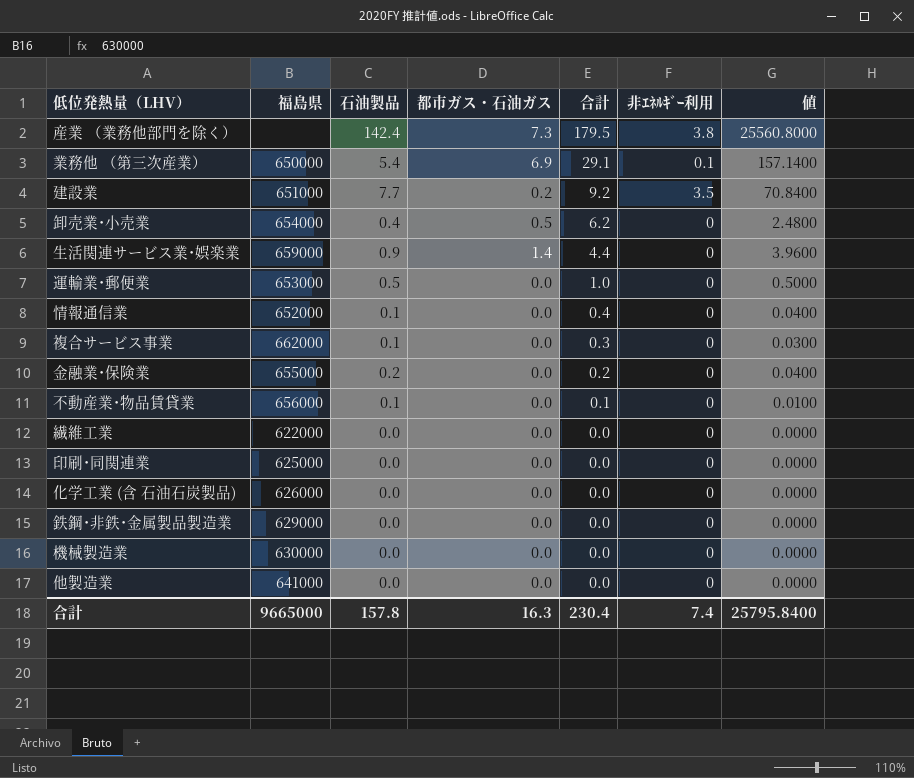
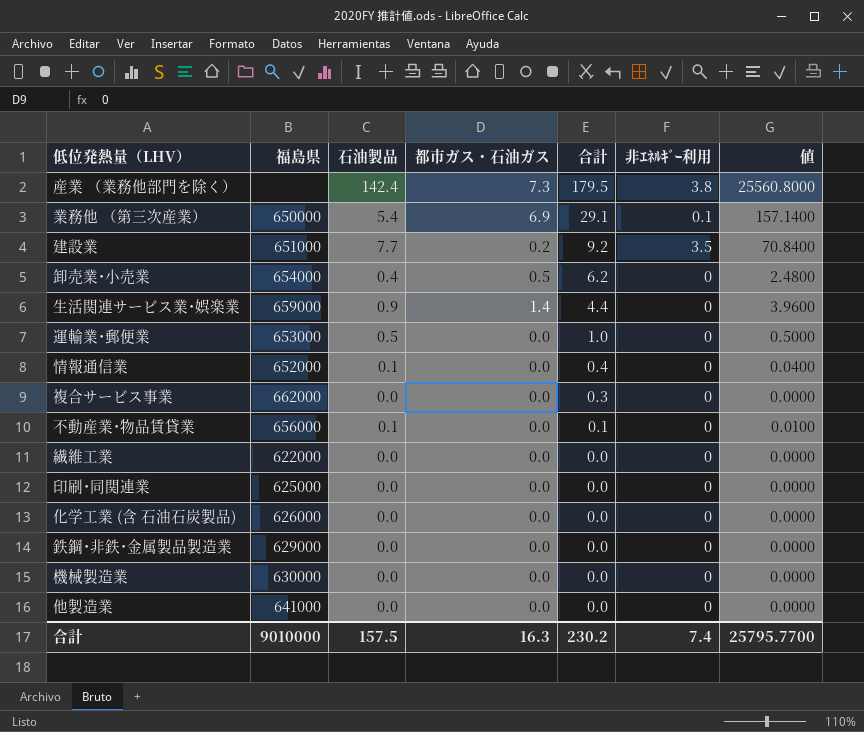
row 金融業･保険業: 655000 | 0.2 | 0.0 | 0.2 | 0 | 0.0400 -> none
複合サービス事業 | 石油製品: 0.1 -> 0.0
複合サービス事業 | 値: 0.0300 -> 0.0000
合計 | 福島県: 9665000 -> 9010000
合計 | 石油製品: 157.8 -> 157.5
合計 | 合計: 230.4 -> 230.2
合計 | 値: 25795.8400 -> 25795.7700

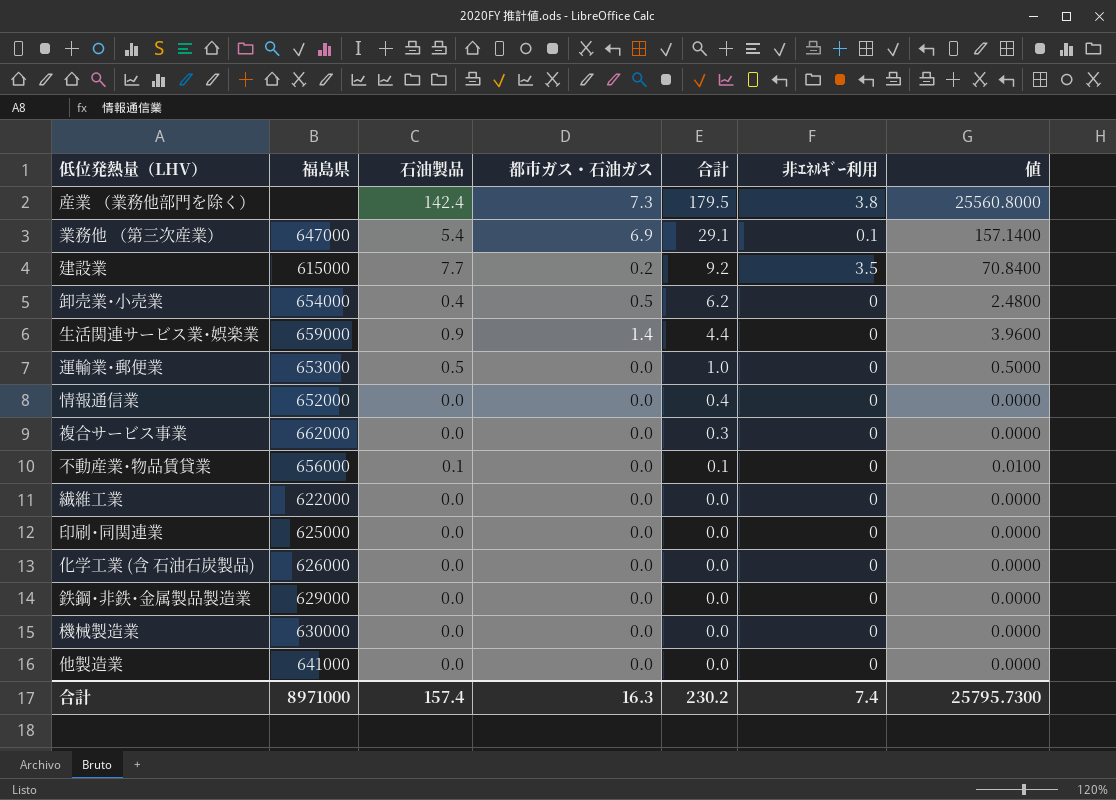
業務他 （第三次産業） | 福島県: 650000 -> 647000
建設業 | 福島県: 651000 -> 615000
情報通信業 | 石油製品: 0.1 -> 0.0
情報通信業 | 値: 0.0400 -> 0.0000
合計 | 福島県: 9010000 -> 8971000
合計 | 石油製品: 157.5 -> 157.4
合計 | 値: 25795.7700 -> 25795.7300

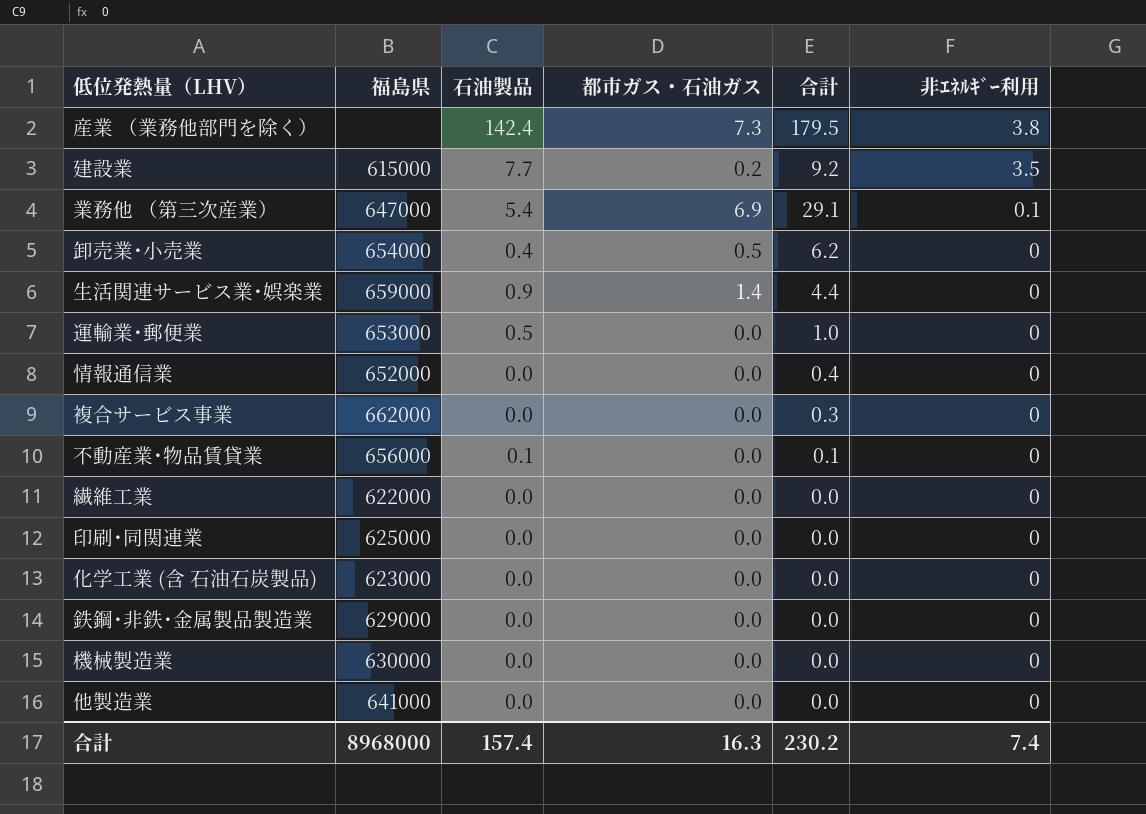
row order: 合計 descending -> 非ｴﾈﾙｷﾞｰ利用 descending
column 値 | formula: [石油製品] * [合計] -> none
化学工業 (含 石油石炭製品) | 福島県: 626000 -> 623000
合計 | 福島県: 8971000 -> 8968000

